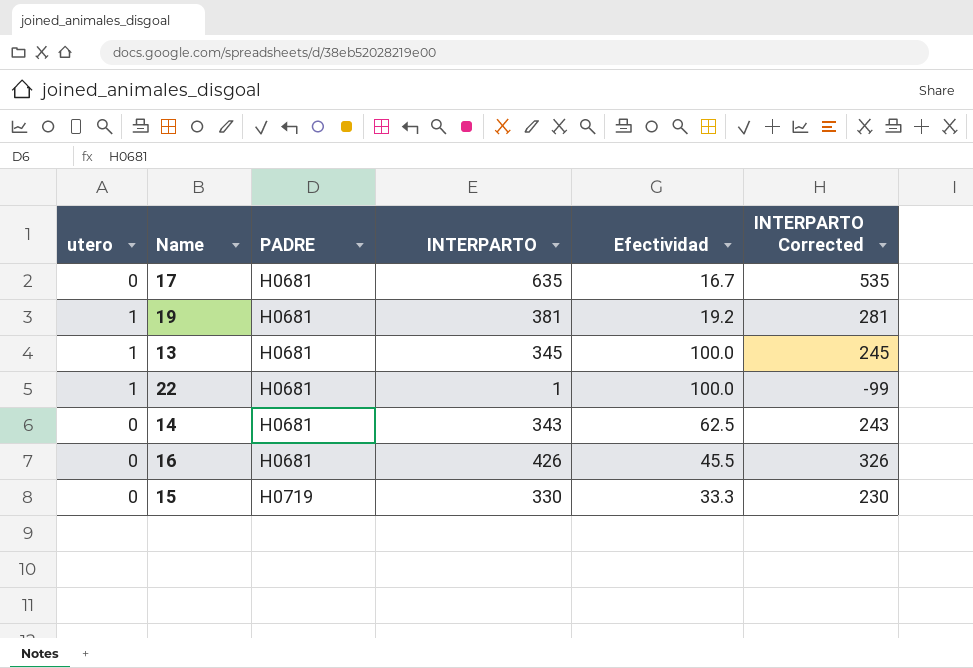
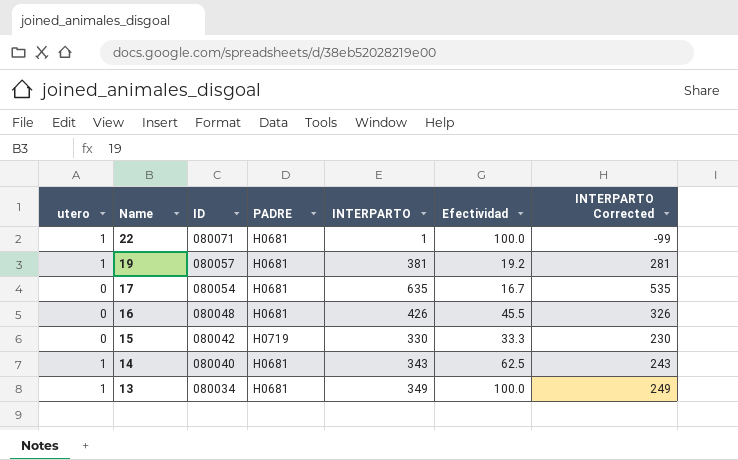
row order: PADRE ascending -> Name descending
column ID | position: none -> 3
14 | utero: 0 -> 1
13 | INTERPARTO: 345 -> 349
13 | INTERPARTO Corrected: 245 -> 249

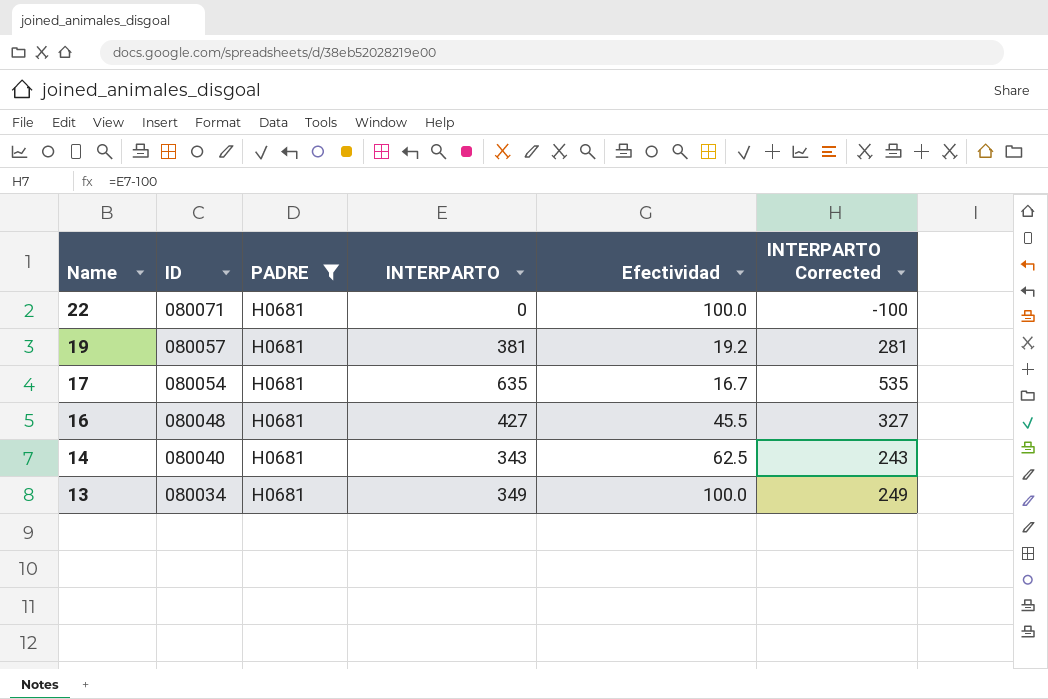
filter: none -> PADRE = H0681
column utero | position: 1 -> none
22 | INTERPARTO: 1 -> 0
22 | INTERPARTO Corrected: -99 -> -100
16 | INTERPARTO: 426 -> 427
16 | INTERPARTO Corrected: 326 -> 327

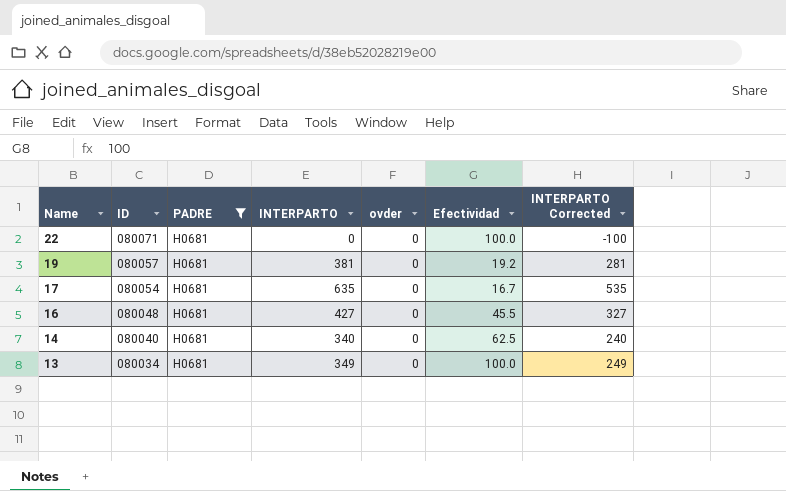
column ovder | position: none -> 5
14 | INTERPARTO: 343 -> 340
14 | INTERPARTO Corrected: 243 -> 240

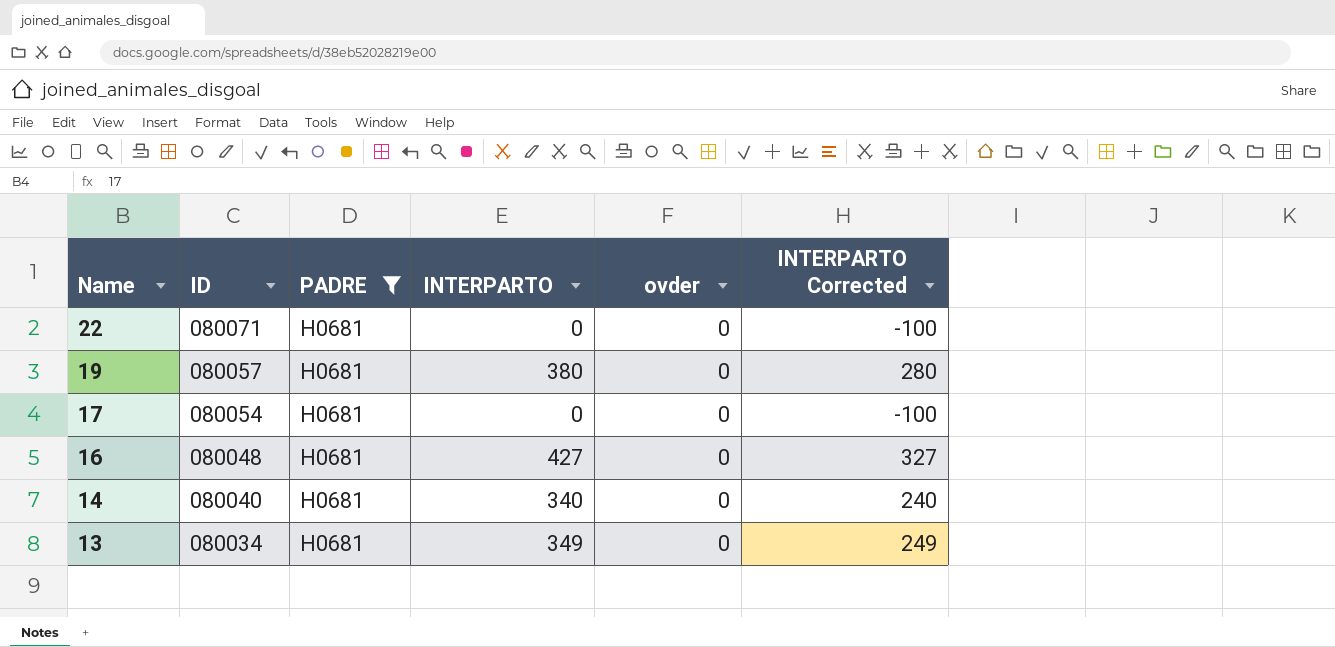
column Efectividad | position: 6 -> none
19 | INTERPARTO: 381 -> 380
19 | INTERPARTO Corrected: 281 -> 280
17 | INTERPARTO: 635 -> 0
17 | INTERPARTO Corrected: 535 -> -100

